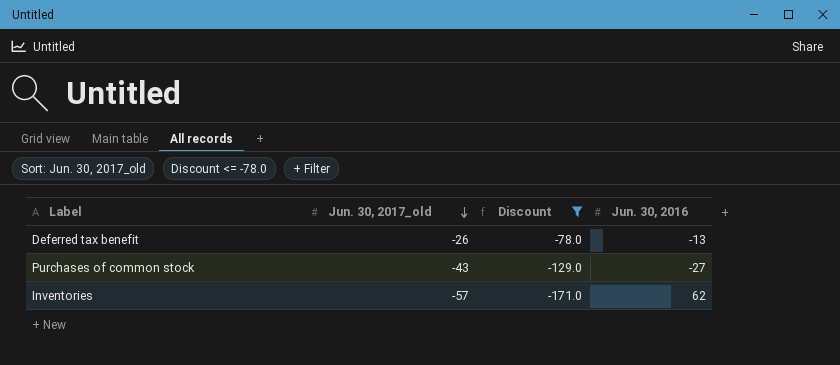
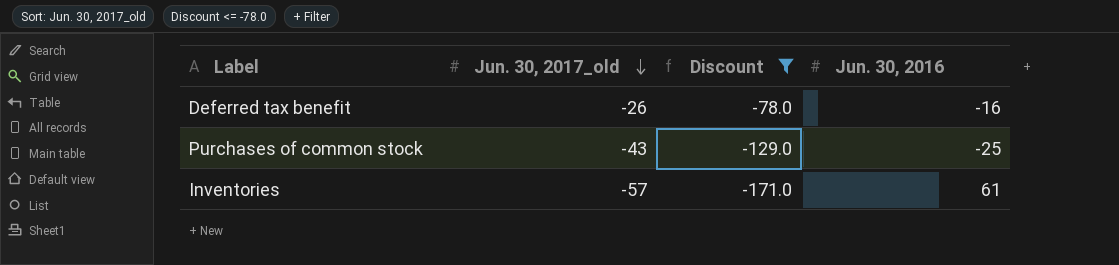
Deferred tax benefit | Jun. 30, 2016: -13 -> -16
Purchases of common stock | Jun. 30, 2016: -27 -> -25
Inventories | Jun. 30, 2016: 62 -> 61

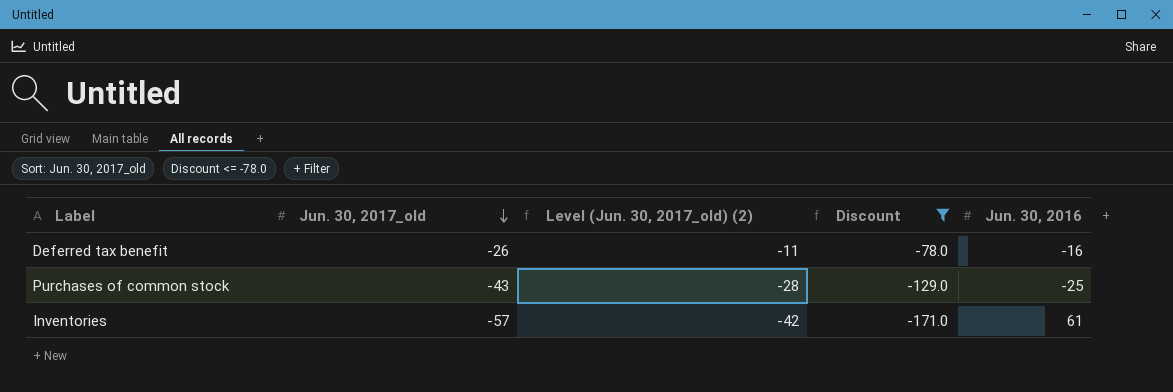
column Level (Jun. 30, 2017_old) (2) | formula: none -> [Jun. 30, 2017_old] + 15

